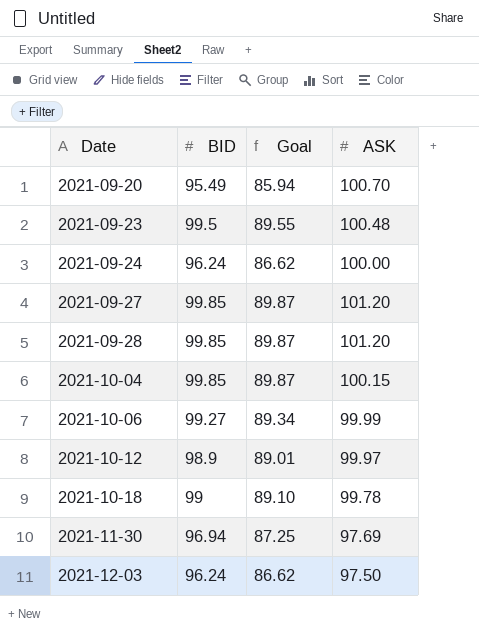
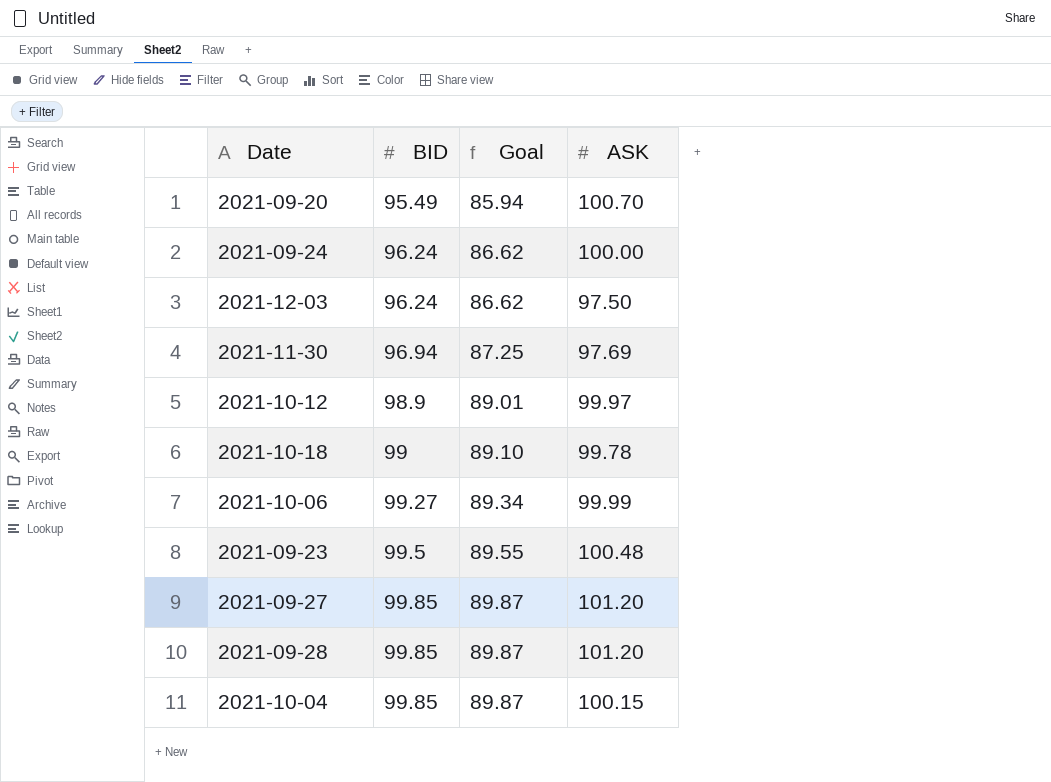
row order: Date ascending -> BID ascending

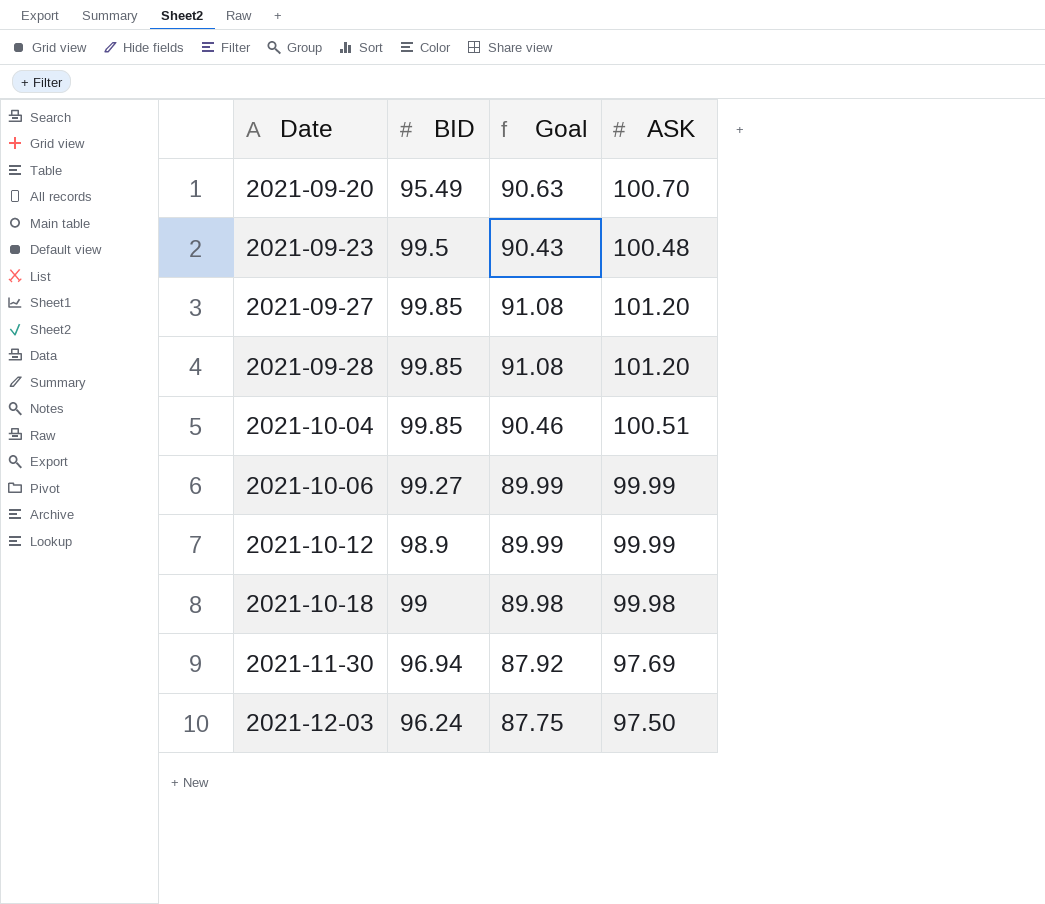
row order: BID ascending -> Date ascending
column Goal | formula: [BID] * 0.9 -> [ASK] * 0.9
row 2021-09-24: 96.24 | 86.62 | 100.00 -> none
2021-10-04 | ASK: 100.15 -> 100.51
2021-10-12 | ASK: 99.97 -> 99.99
2021-10-18 | ASK: 99.78 -> 99.98

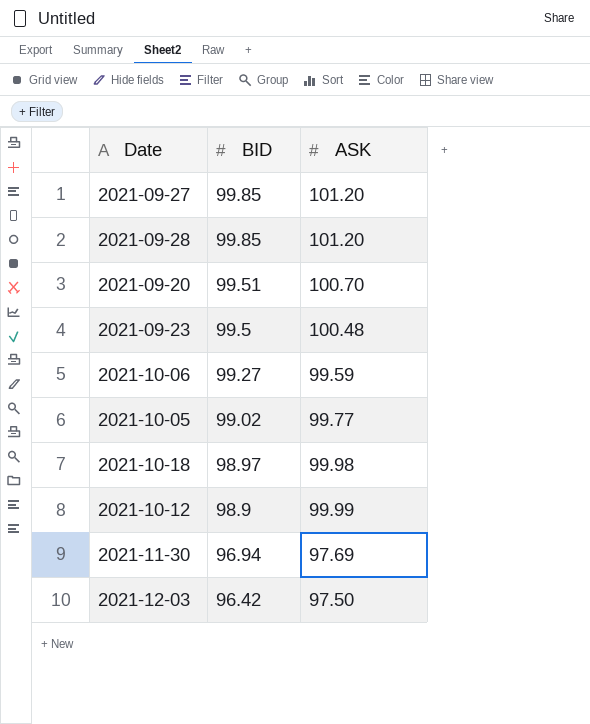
row order: Date ascending -> BID descending
column Goal | formula: [ASK] * 0.9 -> none
row 2021-10-04: 99.85 | 90.46 | 100.51 -> none
2021-09-20 | BID: 95.49 -> 99.51
2021-10-06 | ASK: 99.99 -> 99.59
row 2021-10-05: none -> 99.02 | 99.77
2021-10-18 | BID: 99 -> 98.97
2021-12-03 | BID: 96.24 -> 96.42

